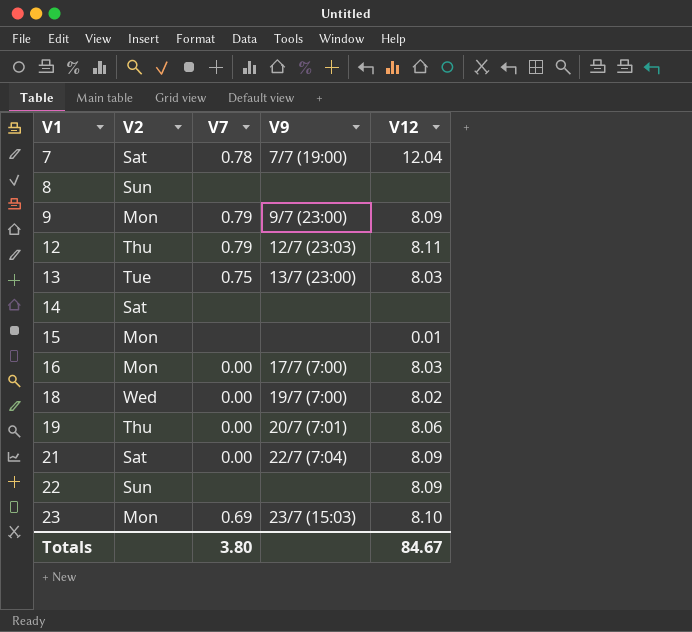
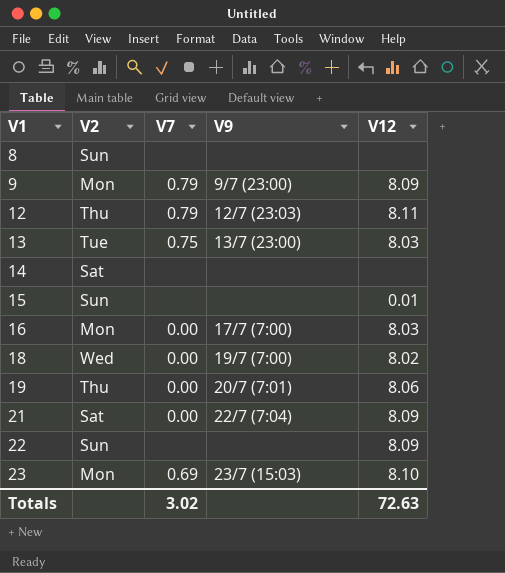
row 7: Sat | 0.78 | 7/7 (19:00) | 12.04 -> none
15 | V2: Mon -> Sun
Totals | V7: 3.80 -> 3.02
Totals | V12: 84.67 -> 72.63

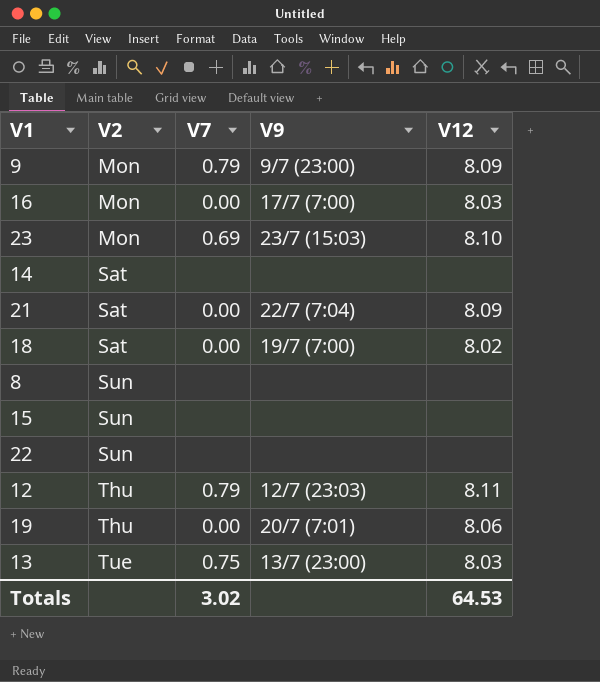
row order: V1 ascending -> V2 ascending
18 | V2: Wed -> Sat
15 | V12: 0.01 -> none
22 | V12: 8.09 -> none
Totals | V12: 72.63 -> 64.53

